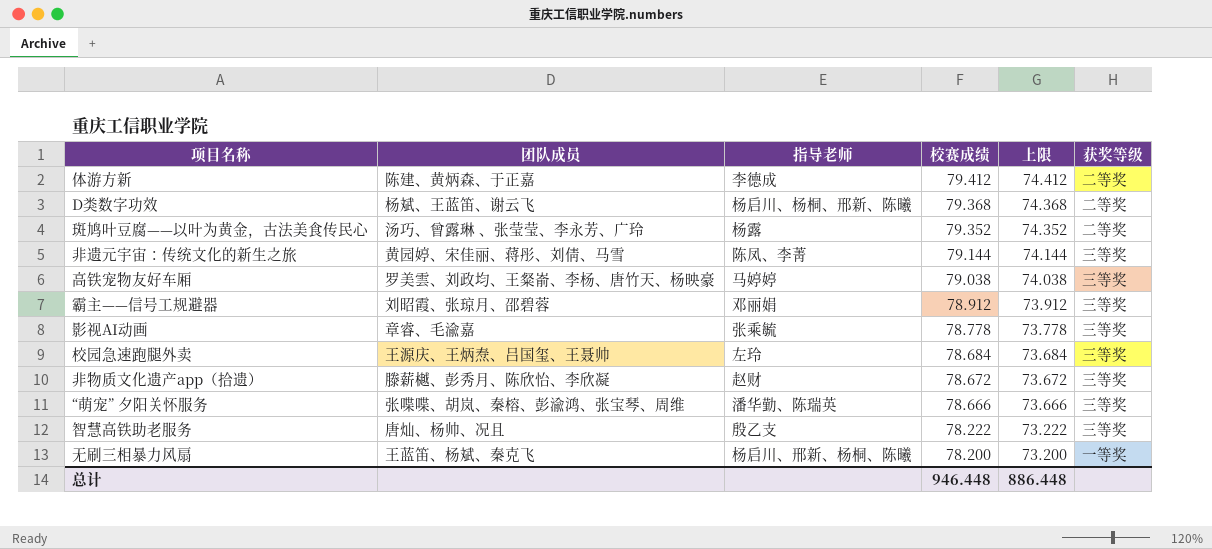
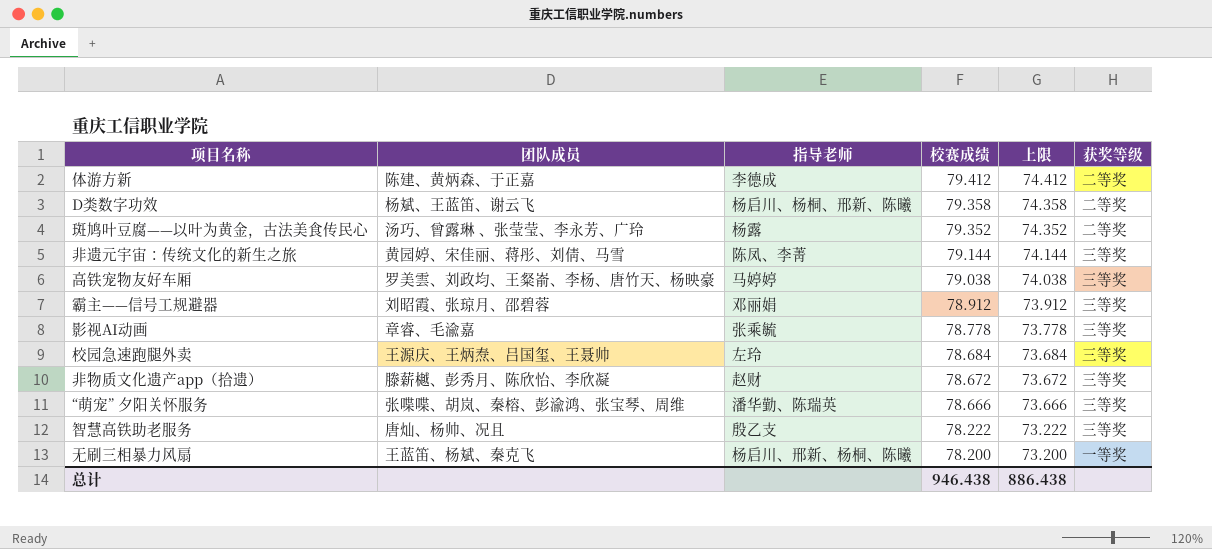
D类数字功效 | 校赛成绩: 79.368 -> 79.358
D类数字功效 | 上限: 74.368 -> 74.358
总计 | 校赛成绩: 946.448 -> 946.438
总计 | 上限: 886.448 -> 886.438

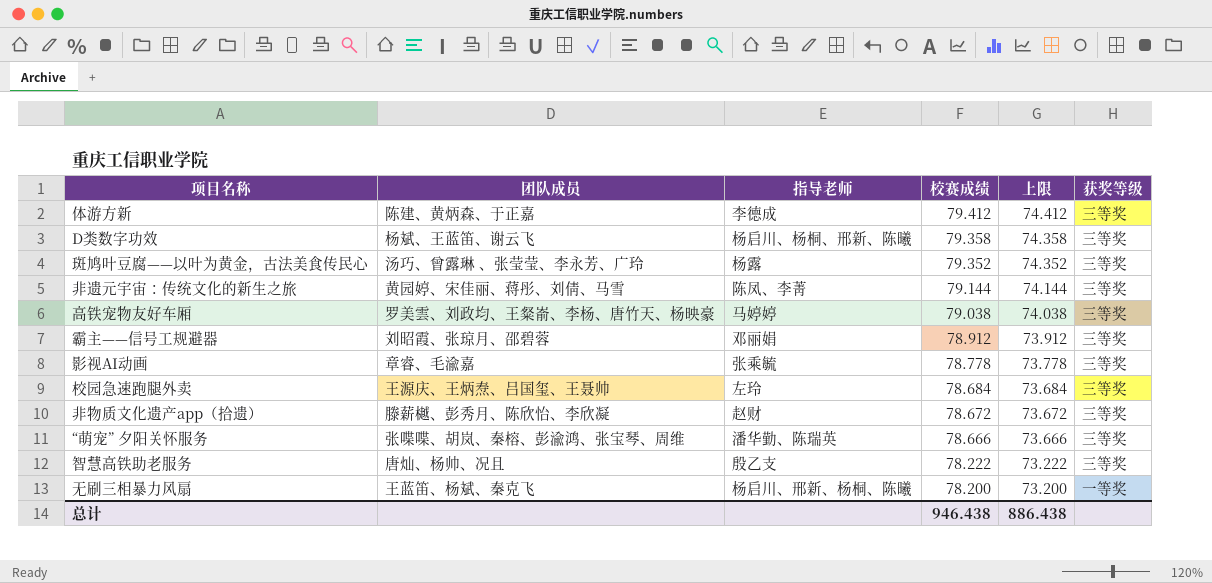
体游方新 | 获奖等级: 二等奖 -> 三等奖
D类数字功效 | 获奖等级: 二等奖 -> 三等奖
斑鸠叶豆腐——以叶为黄金，古法美食传民心 | 获奖等级: 二等奖 -> 三等奖

